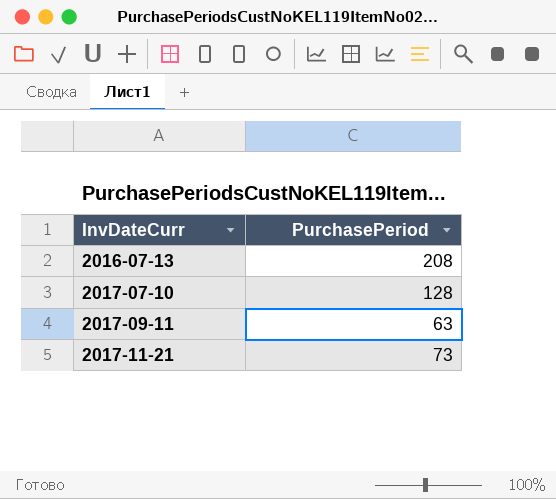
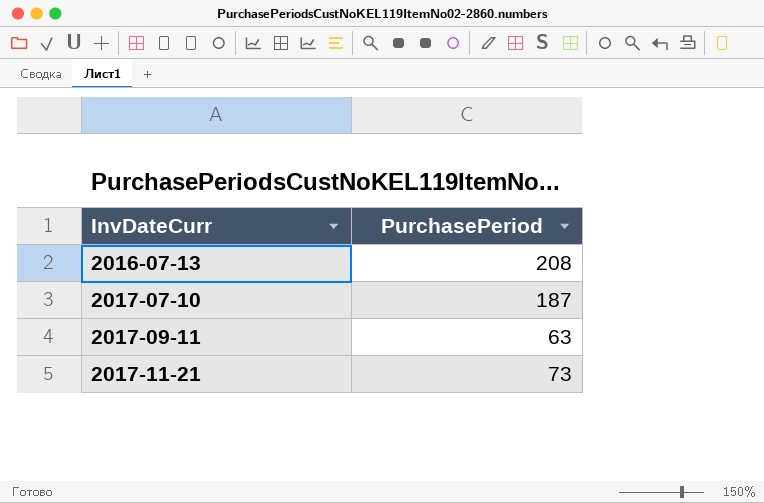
2017-07-10 | PurchasePeriod: 128 -> 187

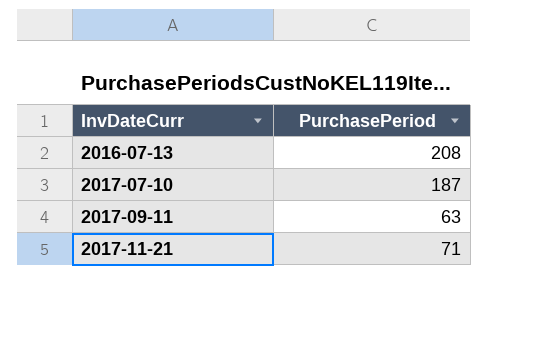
2017-11-21 | PurchasePeriod: 73 -> 71

